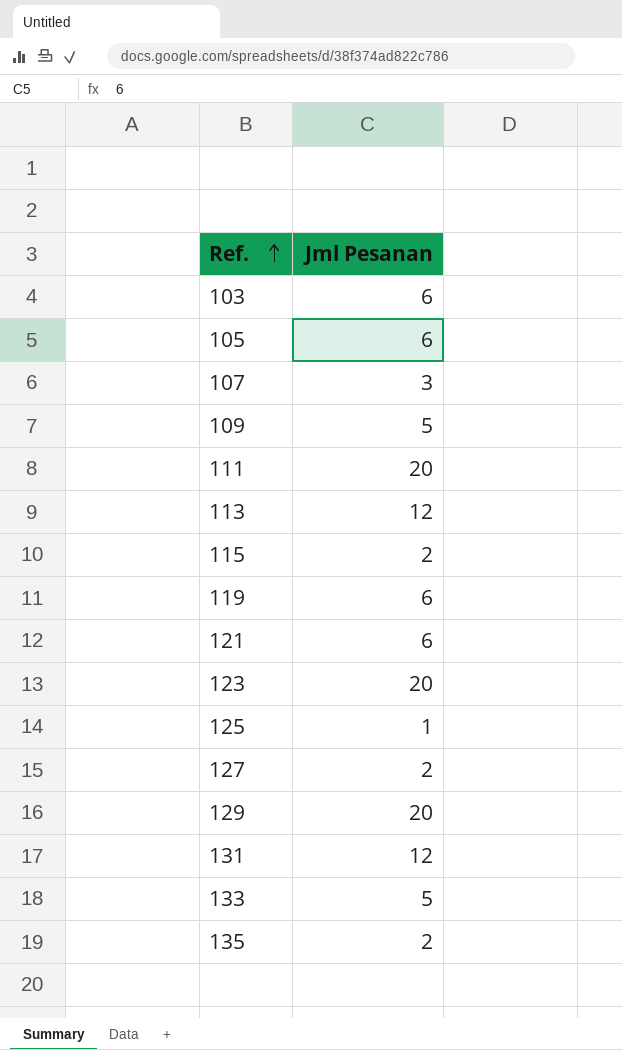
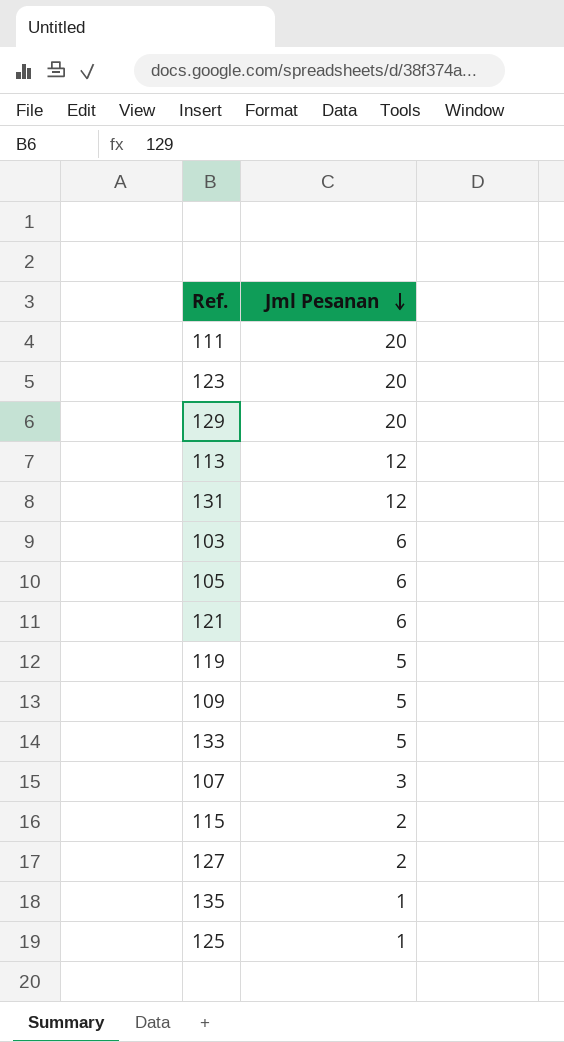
row order: Ref. ascending -> Jml Pesanan descending
119 | Jml Pesanan: 6 -> 5
135 | Jml Pesanan: 2 -> 1

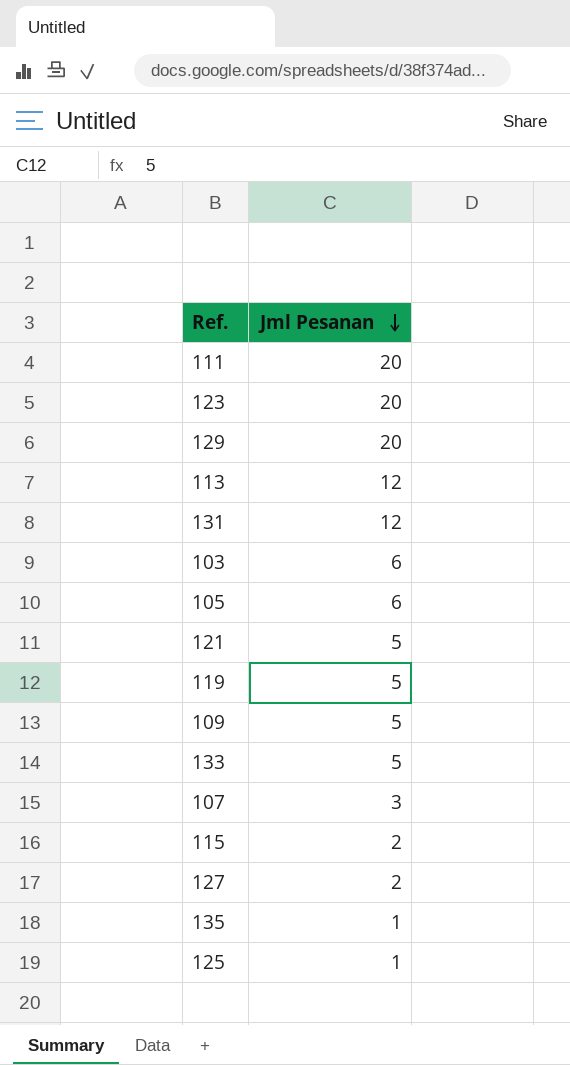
121 | Jml Pesanan: 6 -> 5

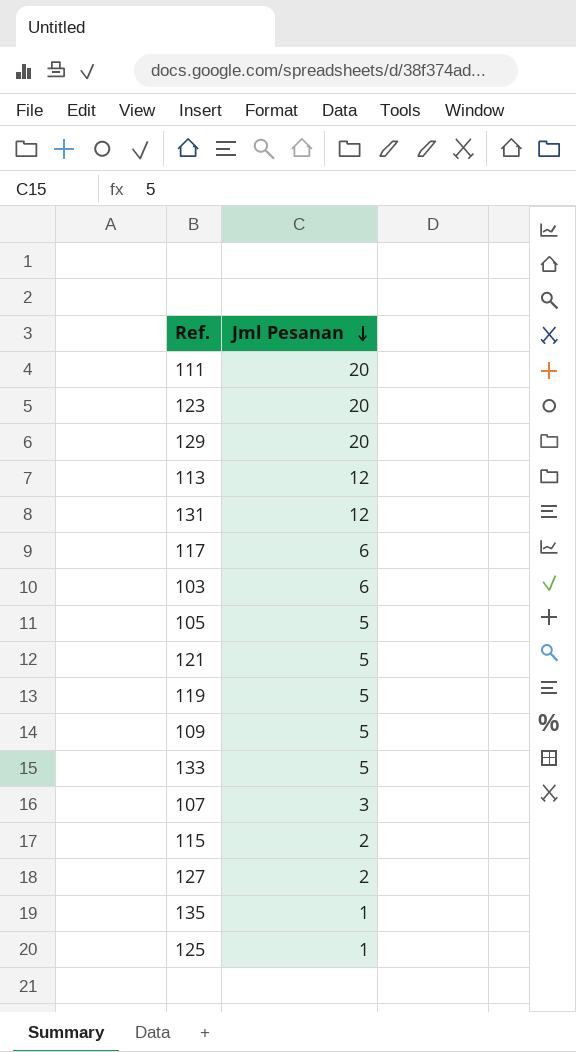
row 117: none -> 6
105 | Jml Pesanan: 6 -> 5

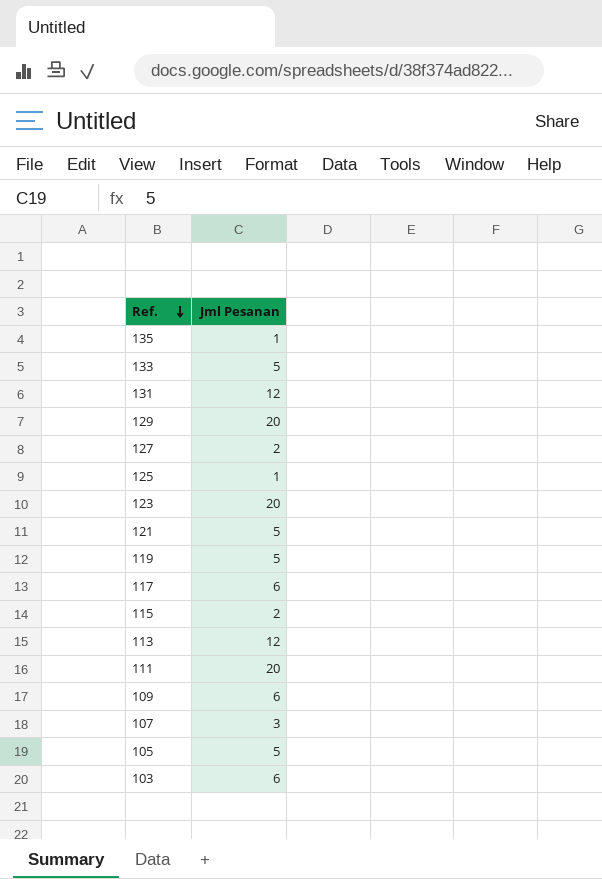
row order: Jml Pesanan descending -> Ref. descending
109 | Jml Pesanan: 5 -> 6

